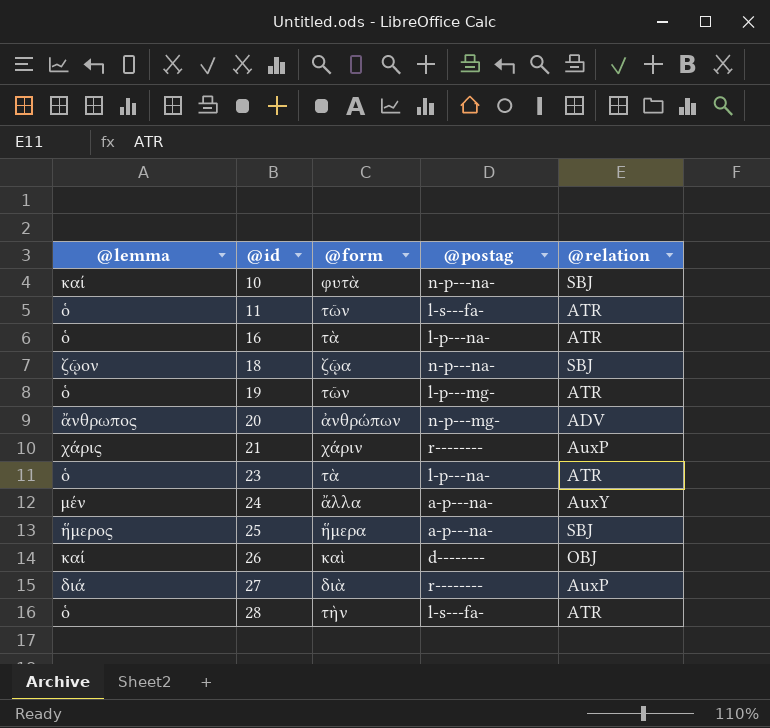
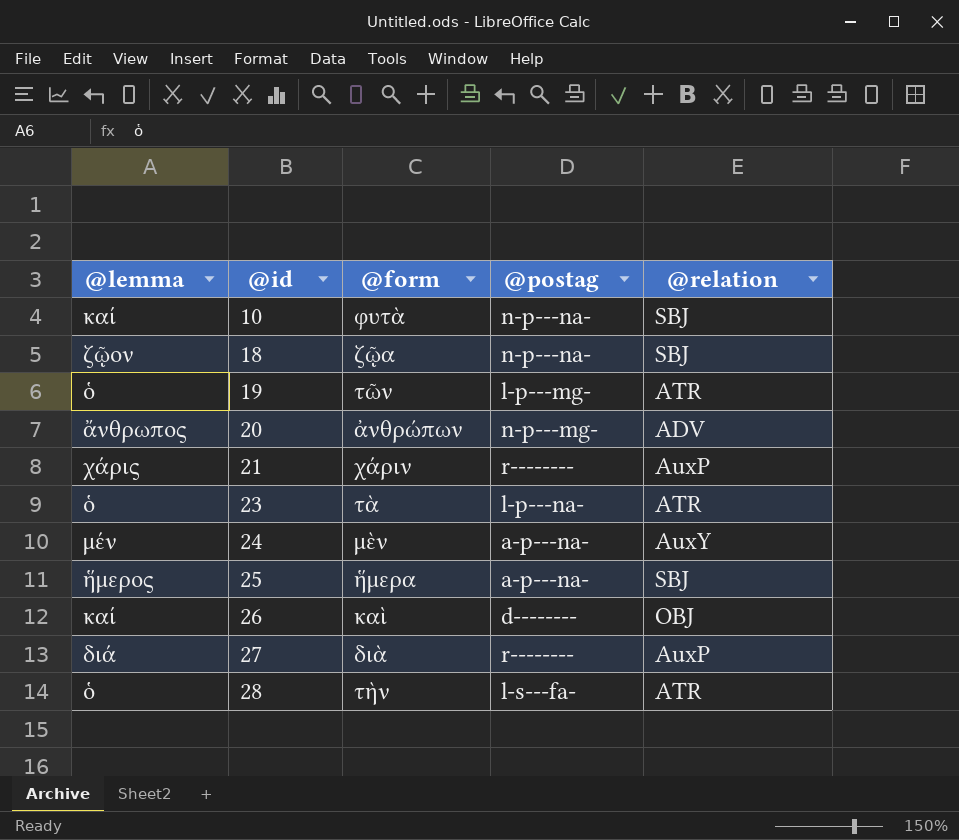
row 11: ὁ | τῶν | l-s---fa- | ATR -> none
row 16: ὁ | τὰ | l-p---na- | ATR -> none
24 | @form: ἄλλα -> μὲν

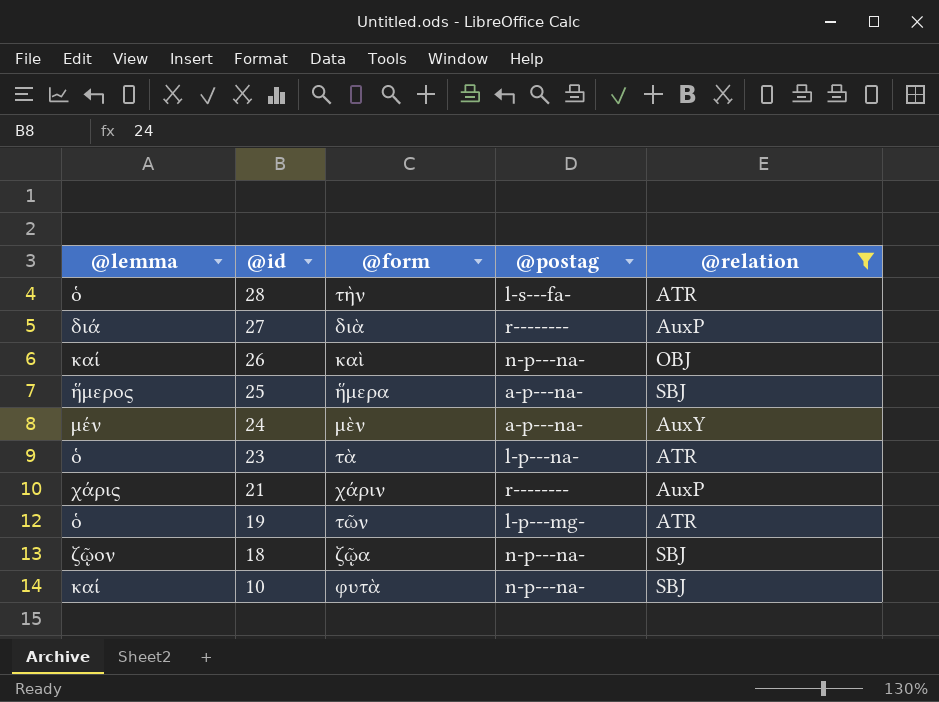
filter: none -> @relation != ADV
row order: @id ascending -> @id descending
26 | @postag: d-------- -> n-p---na-

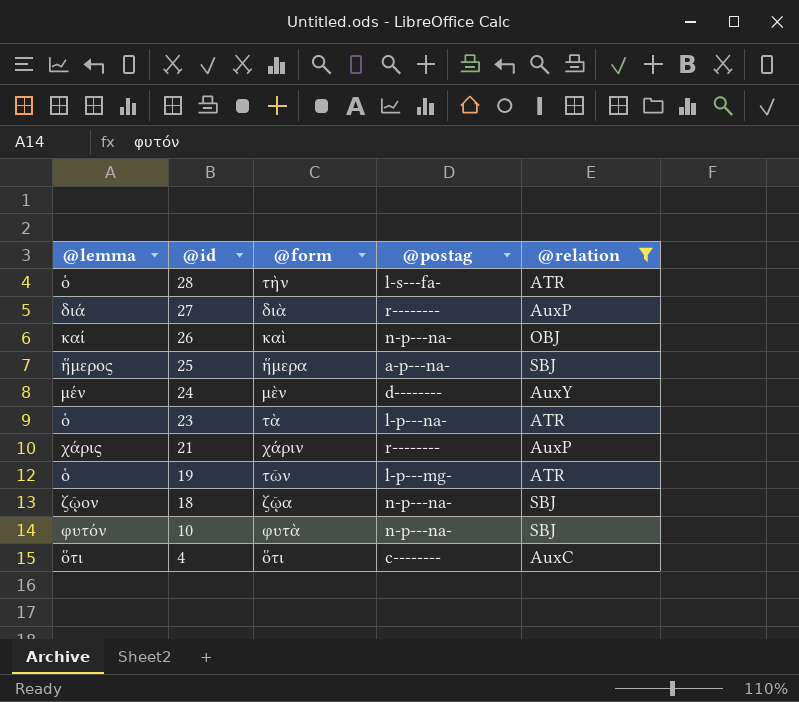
24 | @postag: a-p---na- -> d--------
10 | @lemma: καί -> φυτόν
row 4: none -> ὅτι | ὅτι | c-------- | AuxC

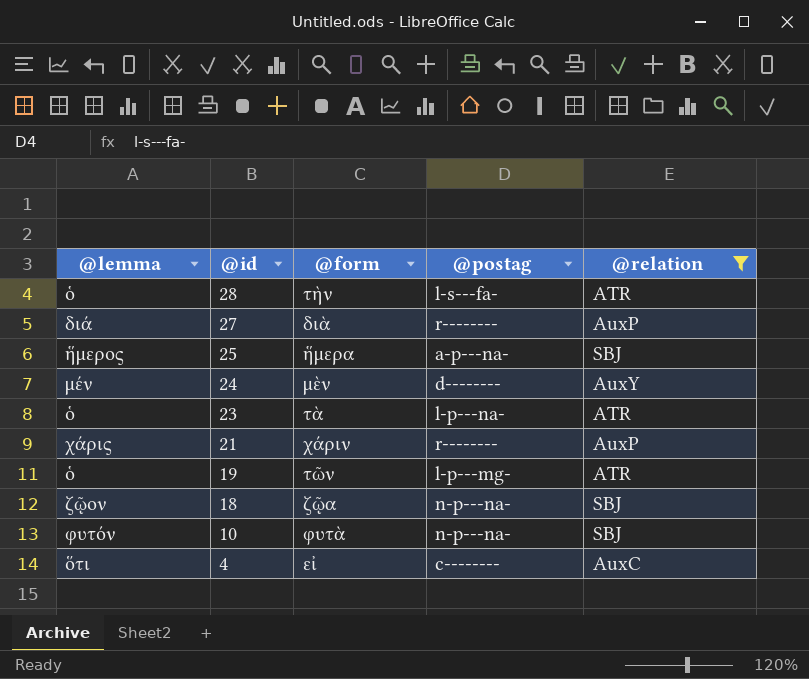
row 26: καί | καὶ | n-p---na- | OBJ -> none
4 | @form: ὅτι -> εἰ

